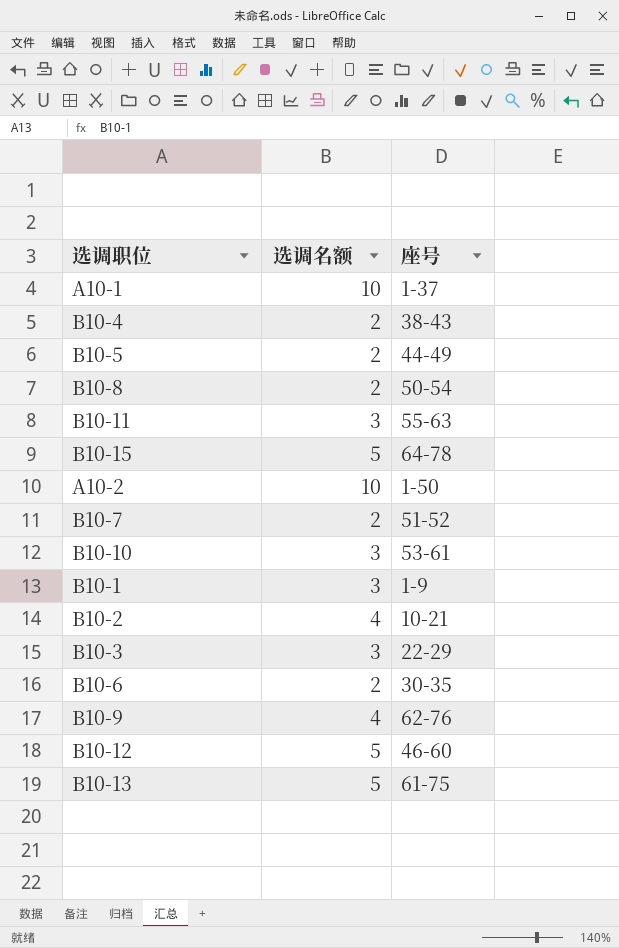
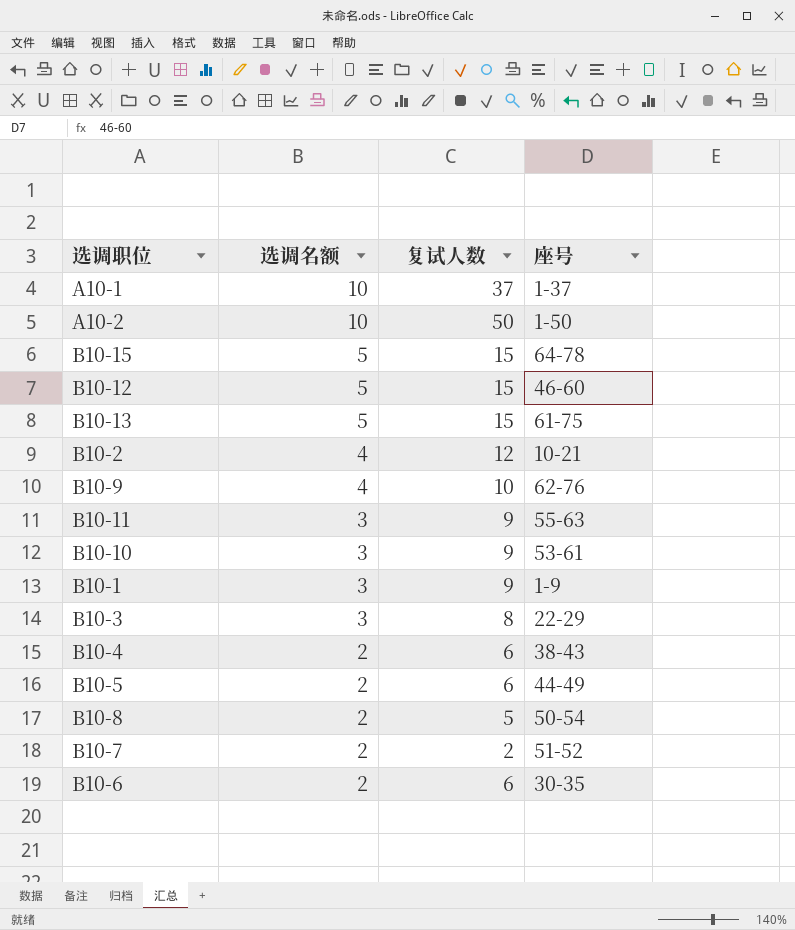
row order: none -> 选调名额 descending
column 复试人数 | position: none -> 3

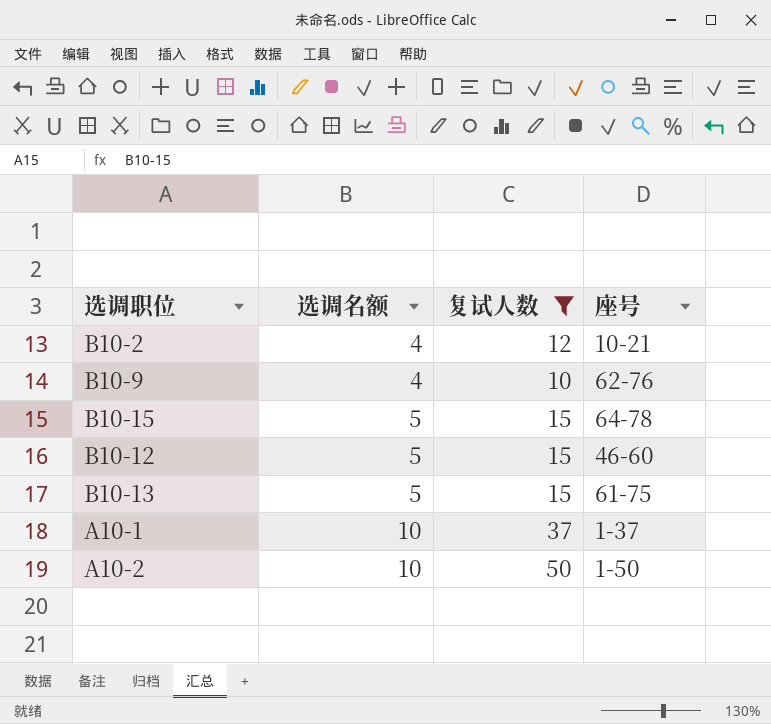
filter: none -> 复试人数 >= 10
row order: 选调名额 descending -> 选调名额 ascending

